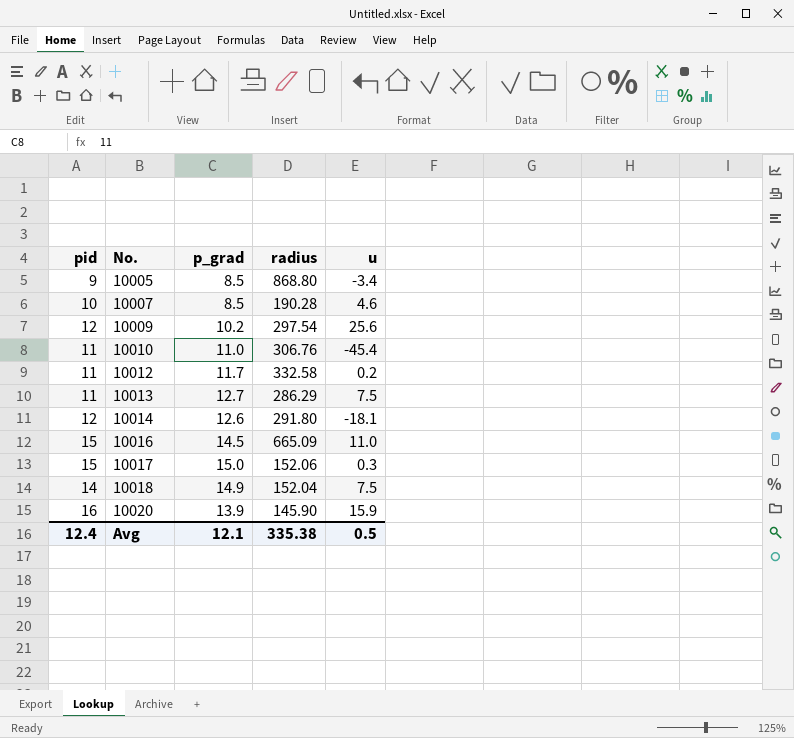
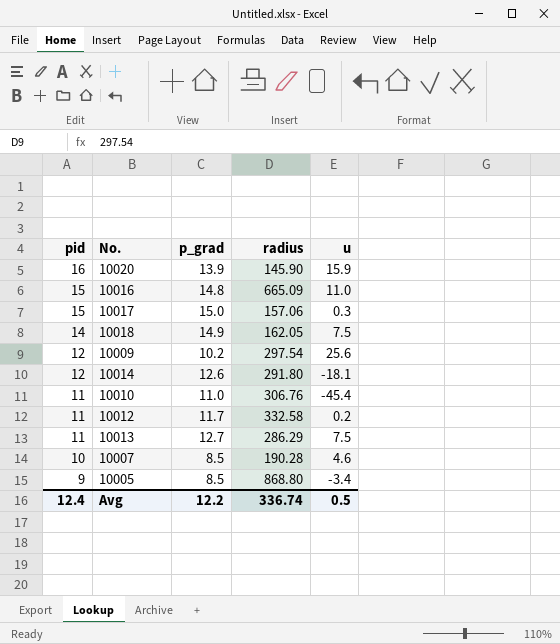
row order: No. ascending -> pid descending
10016 | p_grad: 14.5 -> 14.8
10017 | radius: 152.06 -> 157.06
10018 | radius: 152.04 -> 162.05
Avg | p_grad: 12.1 -> 12.2
Avg | radius: 335.38 -> 336.74

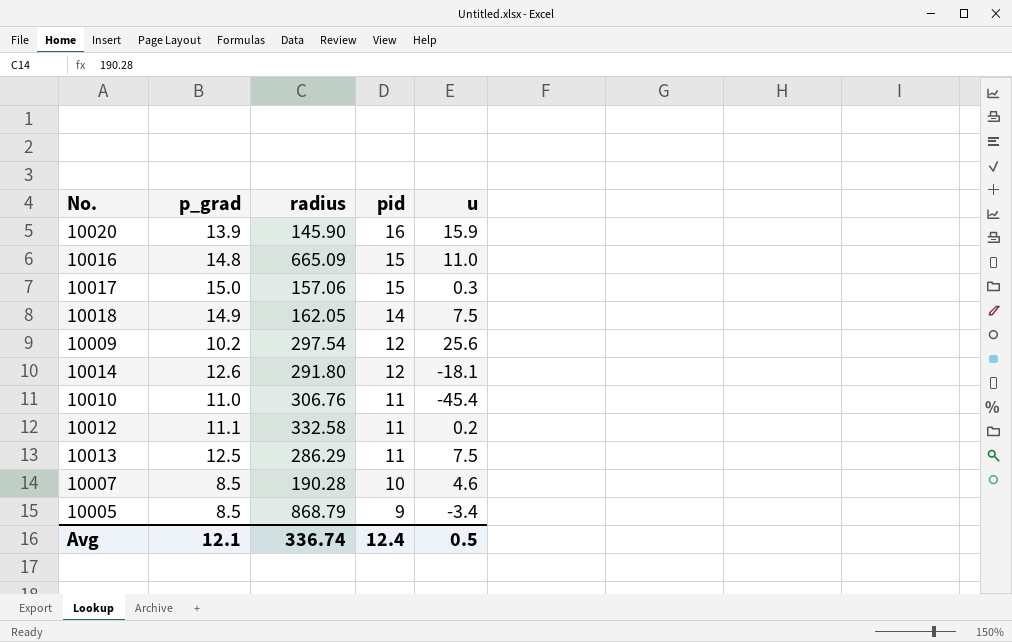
column pid | position: 1 -> 4
10012 | p_grad: 11.7 -> 11.1
10013 | p_grad: 12.7 -> 12.5
10005 | radius: 868.80 -> 868.79
Avg | p_grad: 12.2 -> 12.1

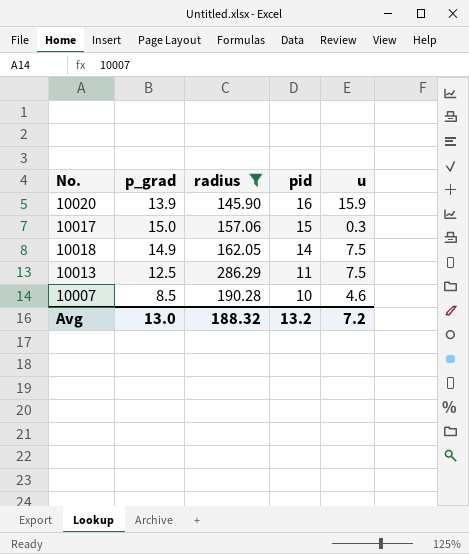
filter: none -> radius <= 286.29
Avg | p_grad: 12.1 -> 13.0
Avg | radius: 336.74 -> 188.32
Avg | pid: 12.4 -> 13.2
Avg | u: 0.5 -> 7.2

